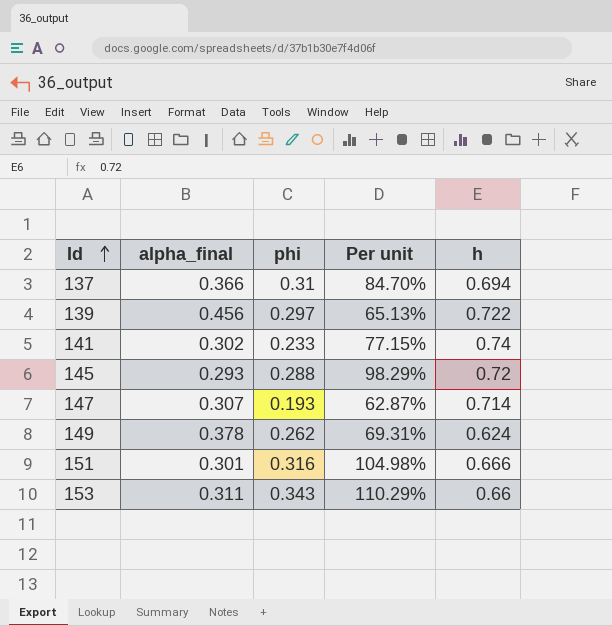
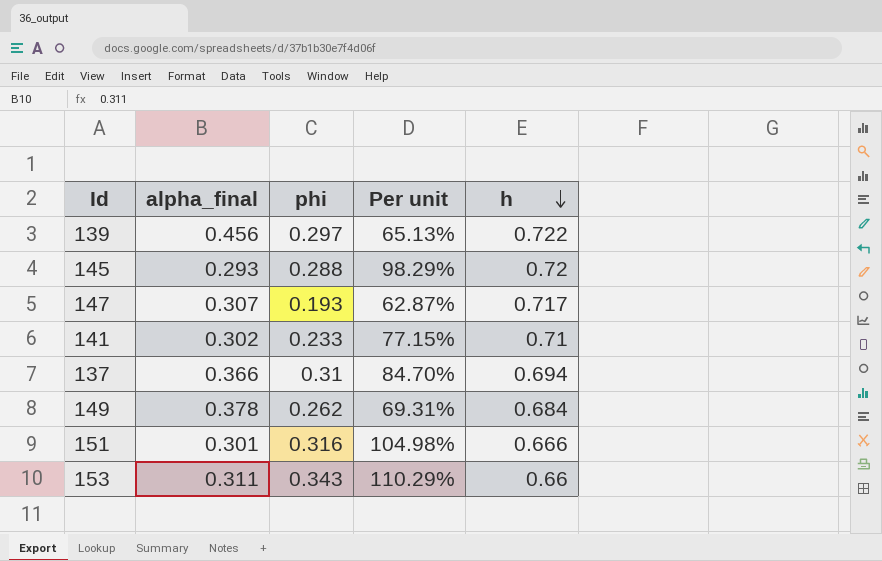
row order: Id ascending -> h descending
147 | h: 0.714 -> 0.717
141 | h: 0.74 -> 0.71
149 | h: 0.624 -> 0.684

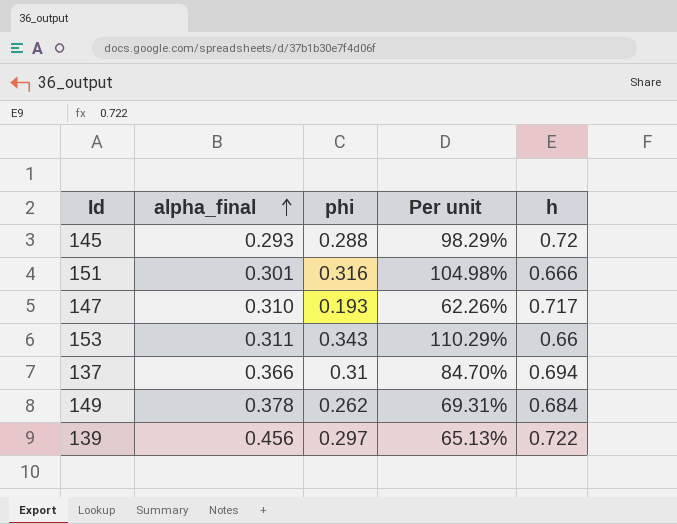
row order: h descending -> alpha_final ascending
row 141: 0.302 | 0.233 | 77.15% | 0.71 -> none
147 | alpha_final: 0.307 -> 0.310
147 | Per unit: 62.87% -> 62.26%

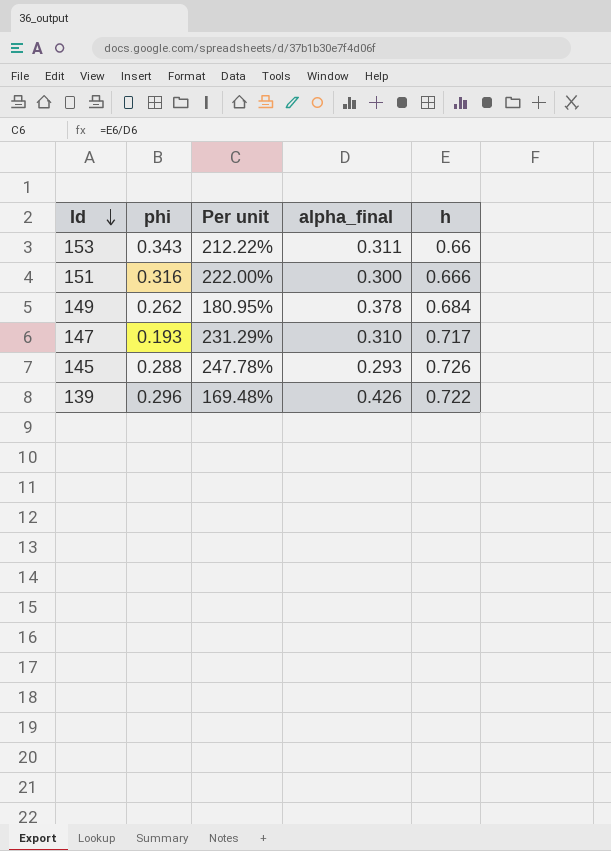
row order: alpha_final ascending -> Id descending
column Per unit | formula: [phi] / [alpha_final] -> [h] / [alpha_final]
column alpha_final | position: 2 -> 4
row 137: 0.366 | 0.31 | 84.70% | 0.694 -> none
151 | alpha_final: 0.301 -> 0.300
145 | h: 0.72 -> 0.726
139 | phi: 0.297 -> 0.296
139 | alpha_final: 0.456 -> 0.426

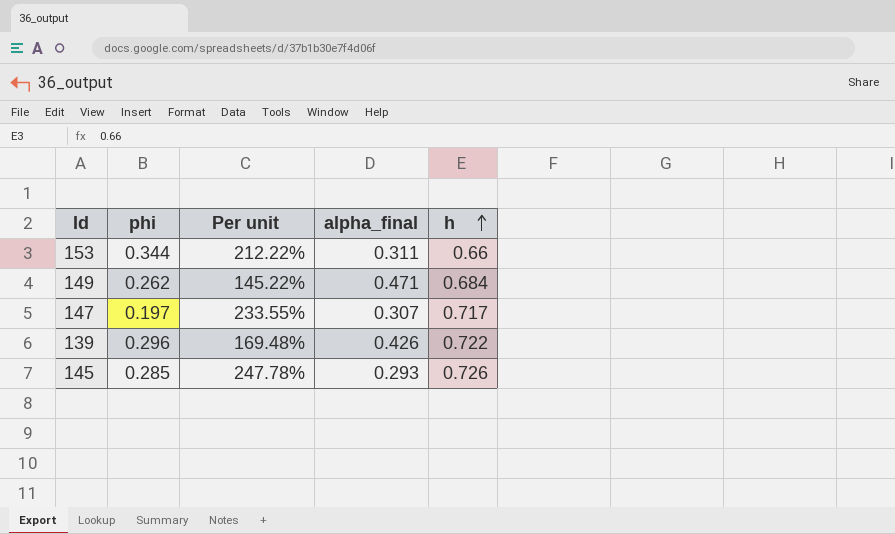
row order: Id descending -> h ascending
row 151: 0.316 | 222.00% | 0.300 | 0.666 -> none
153 | phi: 0.343 -> 0.344
149 | Per unit: 180.95% -> 145.22%
149 | alpha_final: 0.378 -> 0.471
147 | phi: 0.193 -> 0.197
147 | Per unit: 231.29% -> 233.55%
147 | alpha_final: 0.310 -> 0.307
145 | phi: 0.288 -> 0.285

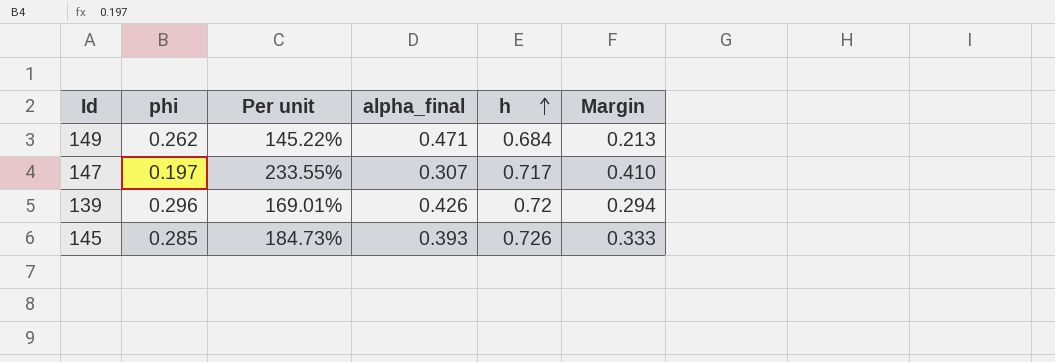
column Margin | formula: none -> [h] - [alpha_final]
row 153: 0.344 | 212.22% | 0.311 | 0.66 -> none
139 | Per unit: 169.48% -> 169.01%
139 | h: 0.722 -> 0.72
145 | Per unit: 247.78% -> 184.73%
145 | alpha_final: 0.293 -> 0.393

